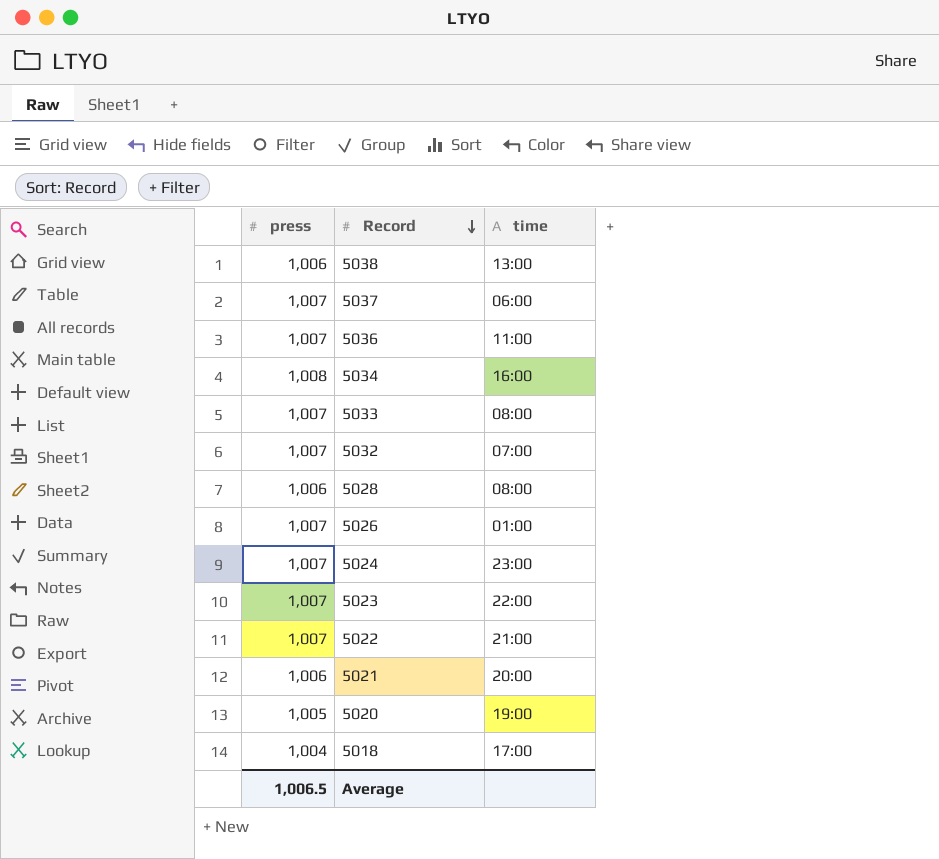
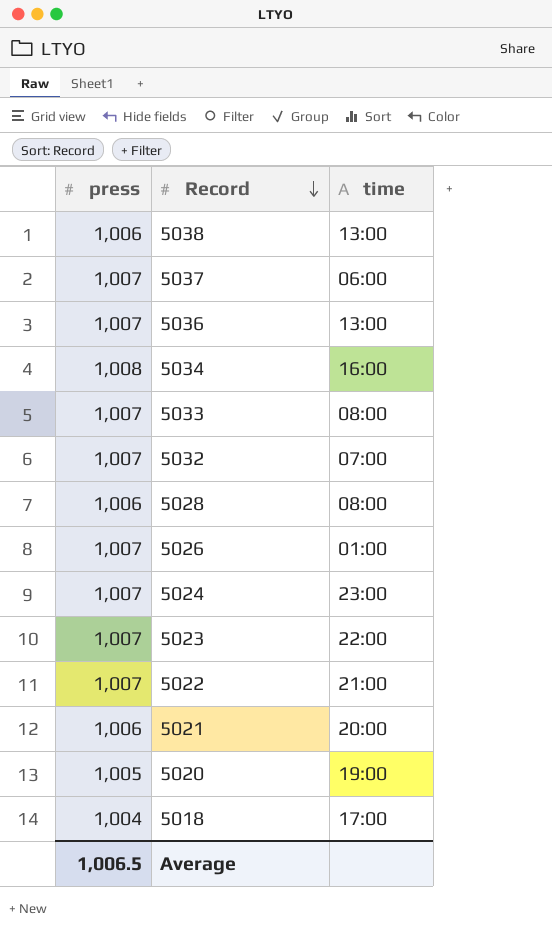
5036 | time: 11:00 -> 13:00

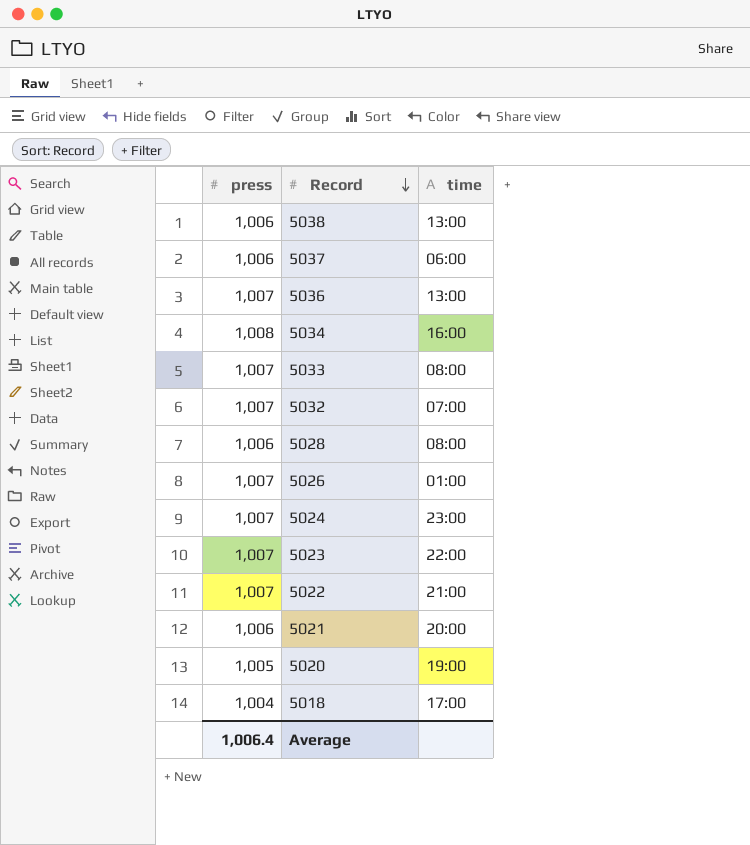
5037 | press: 1,007 -> 1,006
Average | press: 1,006.5 -> 1,006.4

